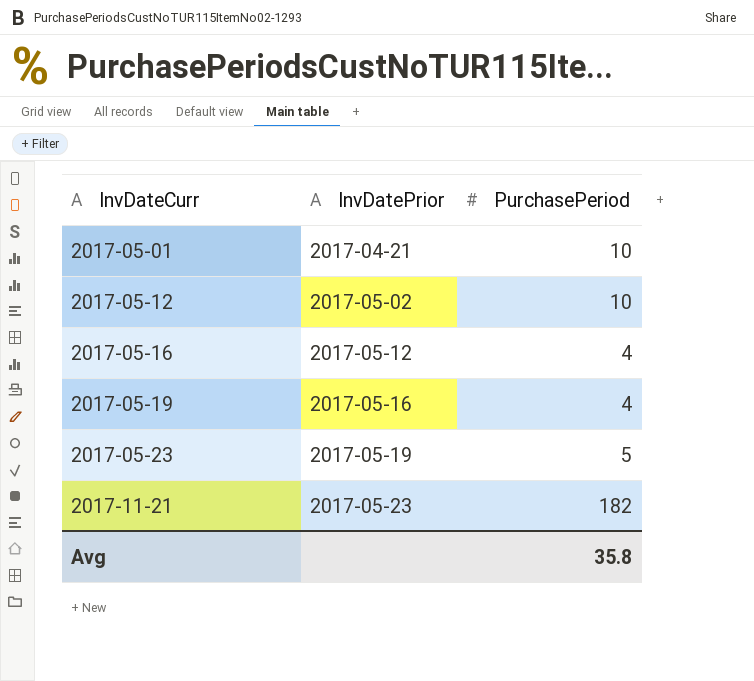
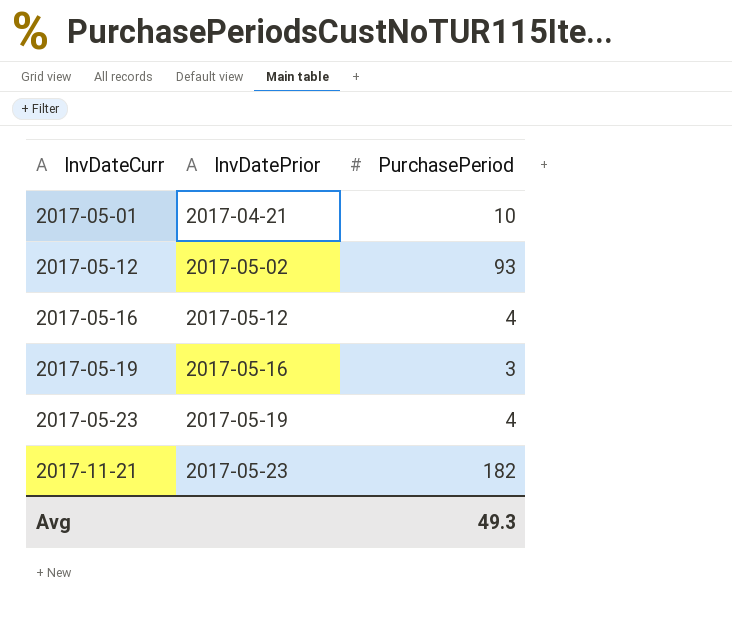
2017-05-12 | PurchasePeriod: 10 -> 93
2017-05-19 | PurchasePeriod: 4 -> 3
2017-05-23 | PurchasePeriod: 5 -> 4
Avg | PurchasePeriod: 35.8 -> 49.3

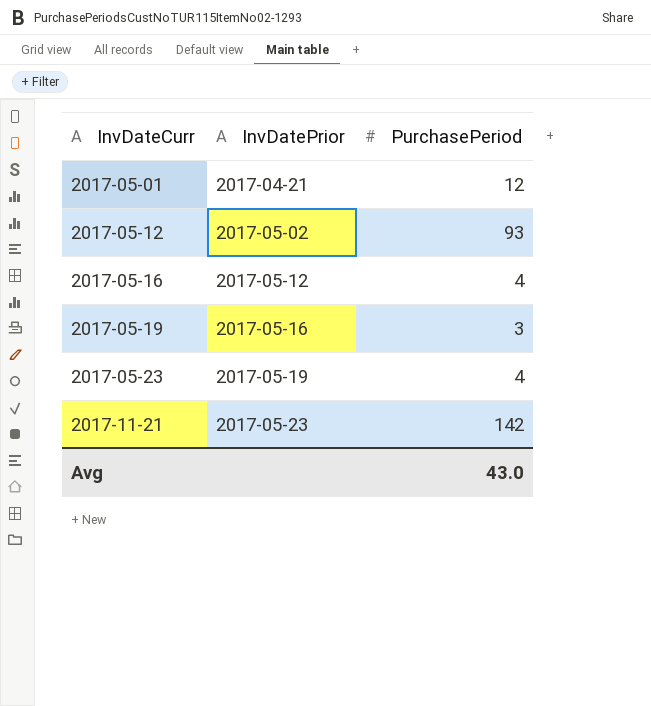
2017-05-01 | PurchasePeriod: 10 -> 12
2017-11-21 | PurchasePeriod: 182 -> 142
Avg | PurchasePeriod: 49.3 -> 43.0

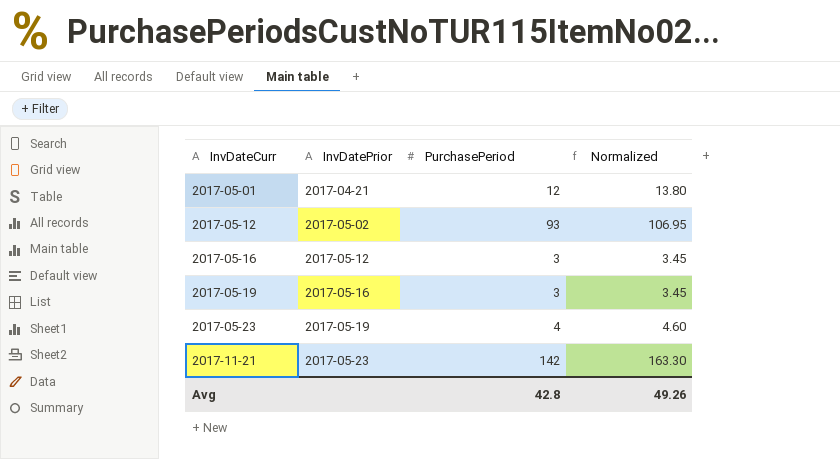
column Normalized | formula: none -> [PurchasePeriod] * 1.15
2017-05-16 | PurchasePeriod: 4 -> 3
Avg | PurchasePeriod: 43.0 -> 42.8

